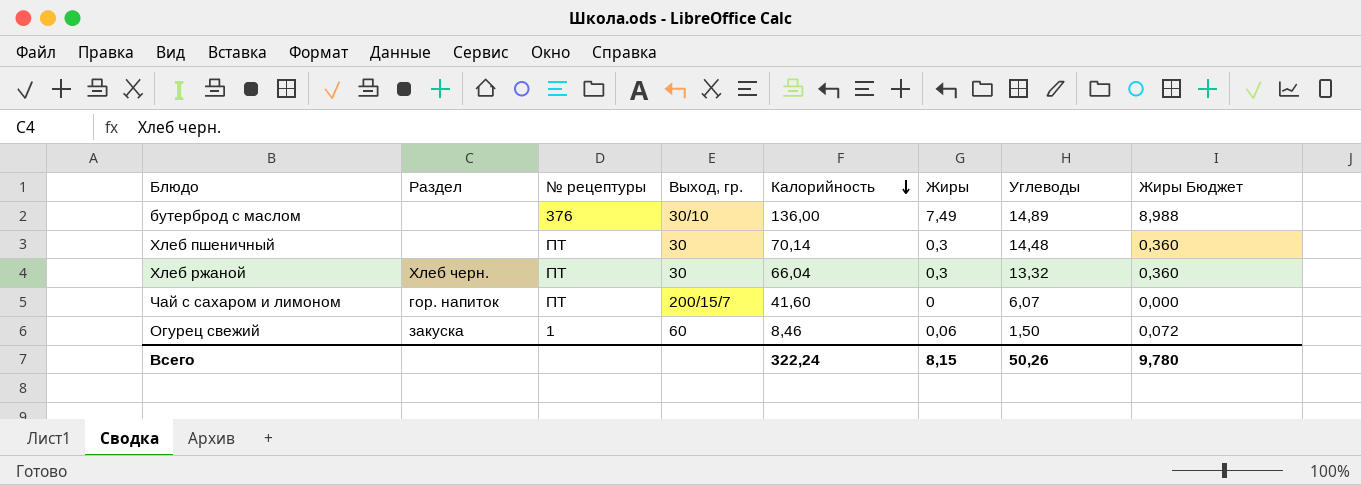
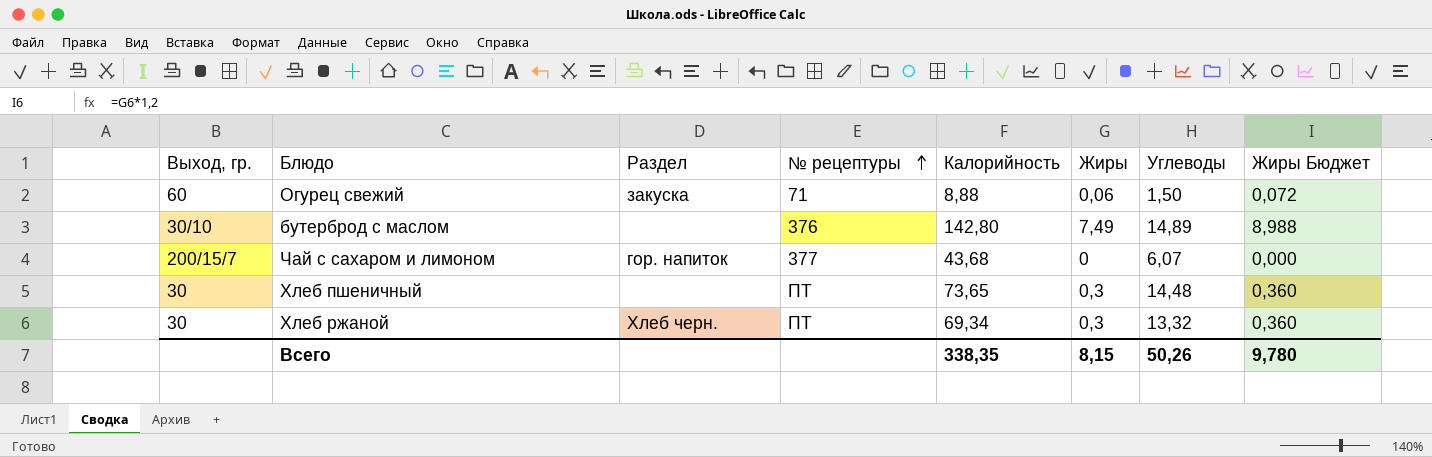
row order: Калорийность descending -> № рецептуры ascending
column Выход, гр. | position: 4 -> 1
Огурец свежий | № рецептуры: 1 -> 71
Огурец свежий | Калорийность: 8,46 -> 8,88
бутерброд с маслом | Калорийность: 136,00 -> 142,80
Чай с сахаром и лимоном | № рецептуры: ПТ -> 377
Чай с сахаром и лимоном | Калорийность: 41,60 -> 43,68
Хлеб пшеничный | Калорийность: 70,14 -> 73,65
Хлеб ржаной | Калорийность: 66,04 -> 69,34
Всего | Калорийность: 322,24 -> 338,35

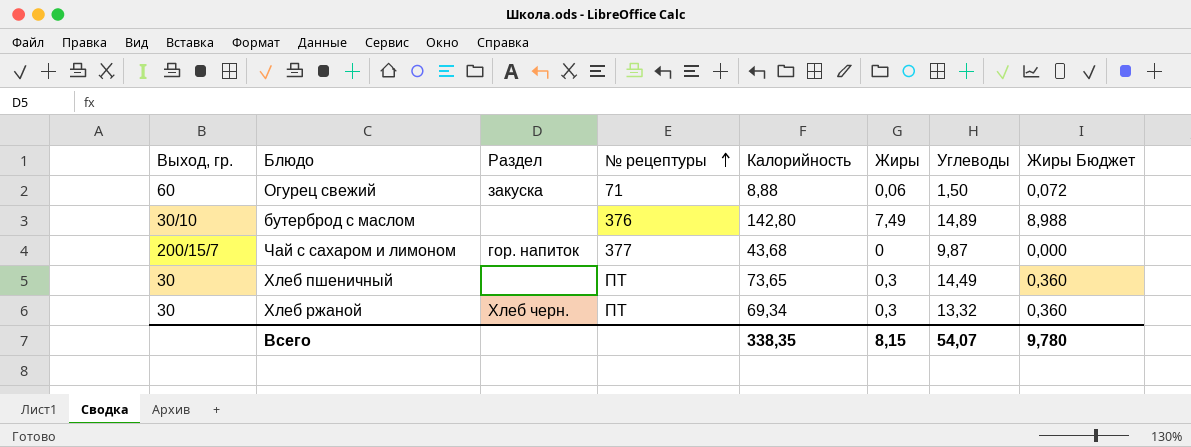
Чай с сахаром и лимоном | Углеводы: 6,07 -> 9,87
Хлеб пшеничный | Углеводы: 14,48 -> 14,49
Всего | Углеводы: 50,26 -> 54,07

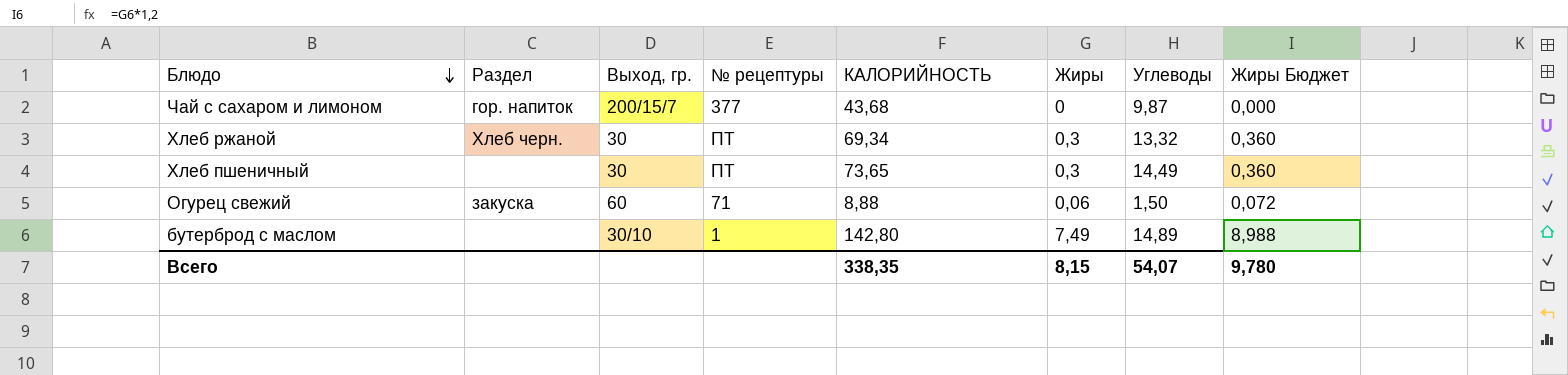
row order: № рецептуры ascending -> Блюдо descending
column Выход, гр. | position: 1 -> 3
column name: Калорийность -> КАЛОРИЙНОСТЬ
бутерброд с маслом | № рецептуры: 376 -> 1

